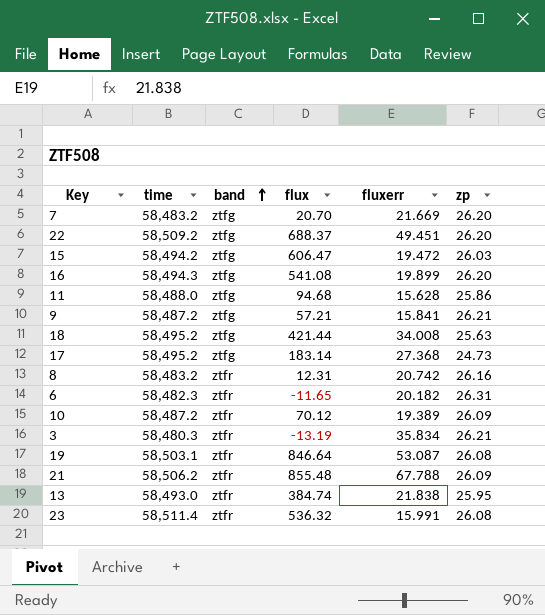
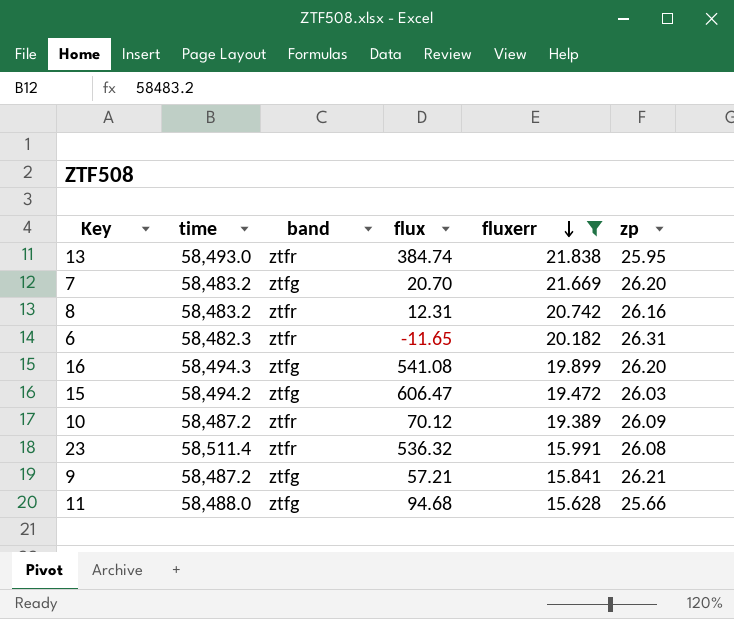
filter: none -> fluxerr <= 21.838
row order: band ascending -> fluxerr descending
11 | zp: 25.86 -> 25.66

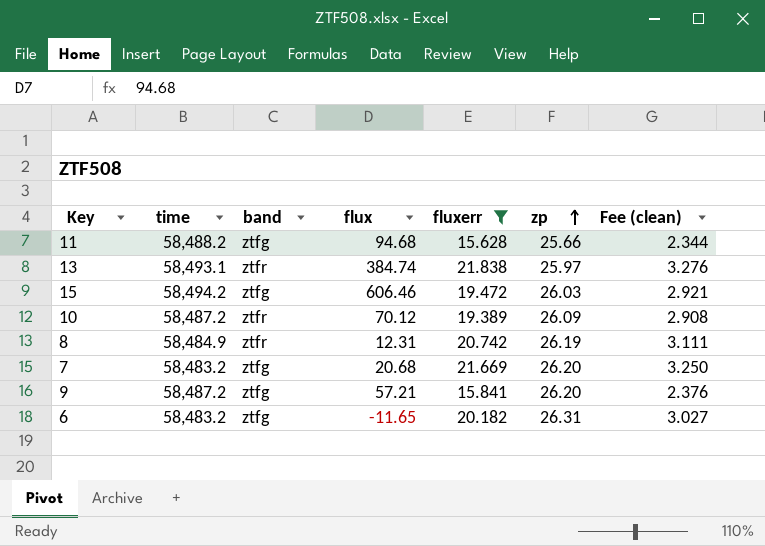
row order: fluxerr descending -> zp ascending
column Fee (clean) | formula: none -> [fluxerr] * 0.15
row 16: 58,494.3 | ztfg | 541.08 | 19.899 | 26.20 -> none
row 23: 58,511.4 | ztfr | 536.32 | 15.991 | 26.08 -> none
11 | time: 58,488.0 -> 58,488.2
13 | time: 58,493.0 -> 58,493.1
13 | zp: 25.95 -> 25.97
15 | flux: 606.47 -> 606.46
8 | time: 58,483.2 -> 58,484.9
8 | zp: 26.16 -> 26.19
7 | flux: 20.70 -> 20.68
9 | zp: 26.21 -> 26.20
6 | time: 58,482.3 -> 58,483.2
6 | band: ztfr -> ztfg

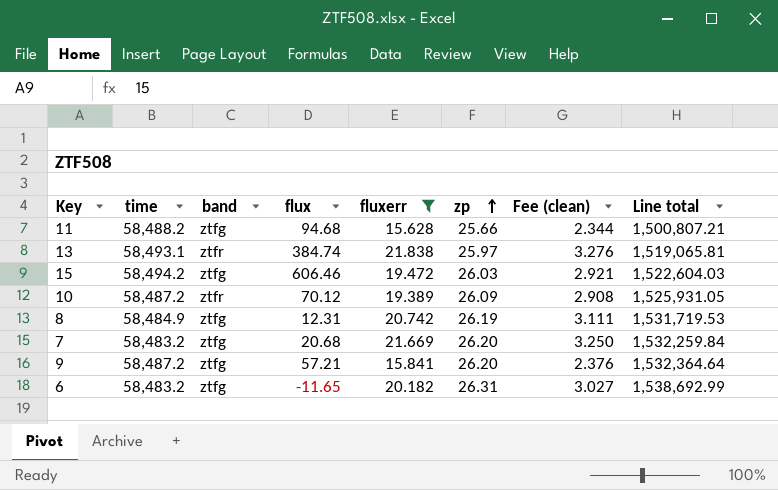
column Line total | formula: none -> [time] * [zp]
8 | band: ztfr -> ztfg

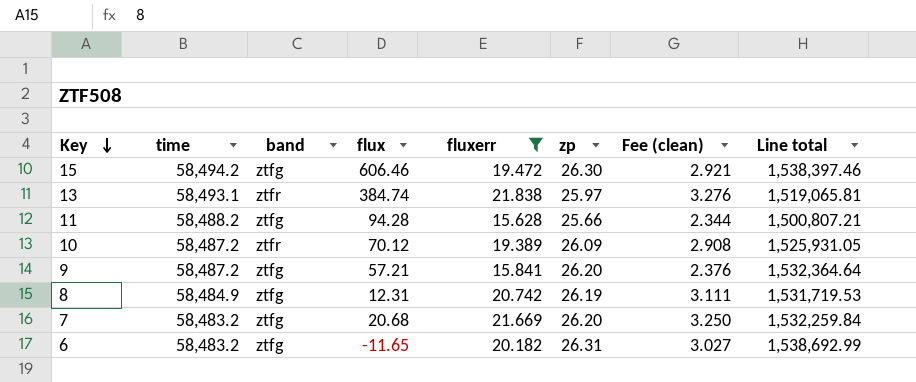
row order: zp ascending -> Key descending
15 | zp: 26.03 -> 26.30
15 | Line total: 1,522,604.03 -> 1,538,397.46
11 | flux: 94.68 -> 94.28

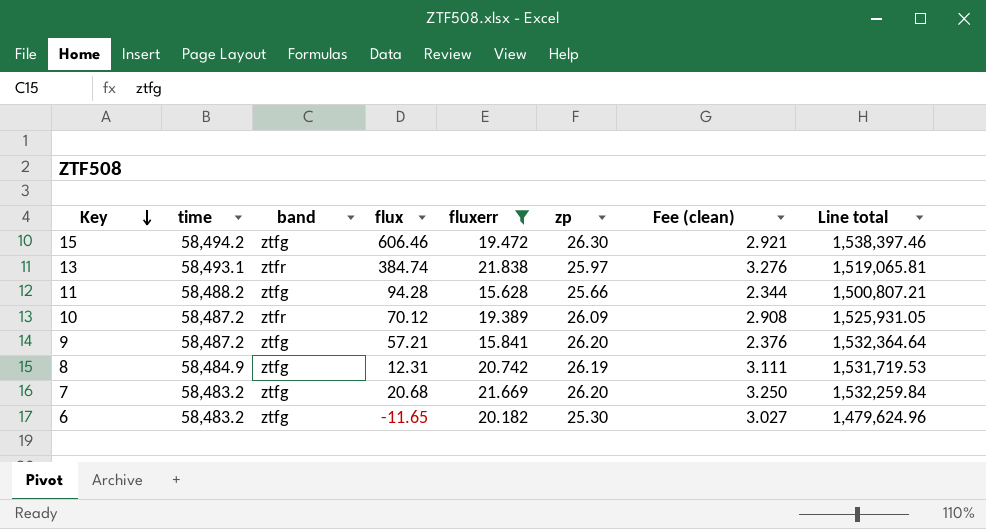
6 | zp: 26.31 -> 25.30
6 | Line total: 1,538,692.99 -> 1,479,624.96

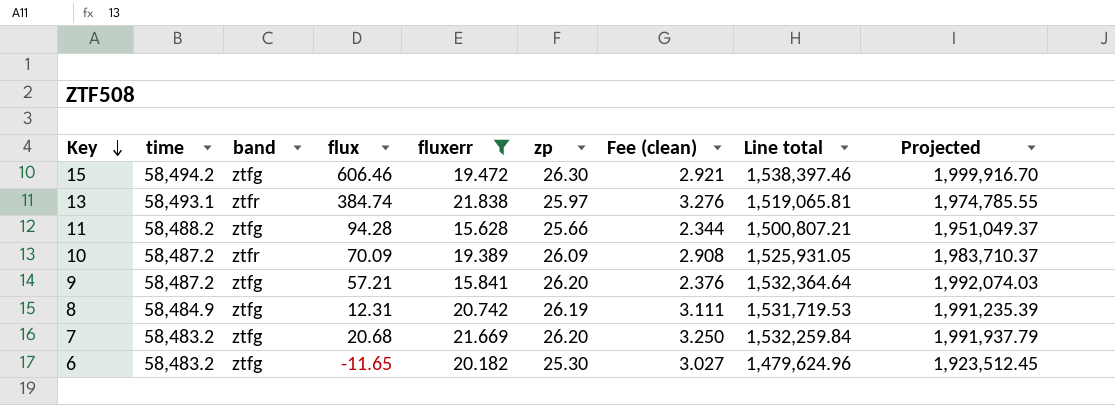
column Projected | formula: none -> [Line total] * 1.3
10 | flux: 70.12 -> 70.09

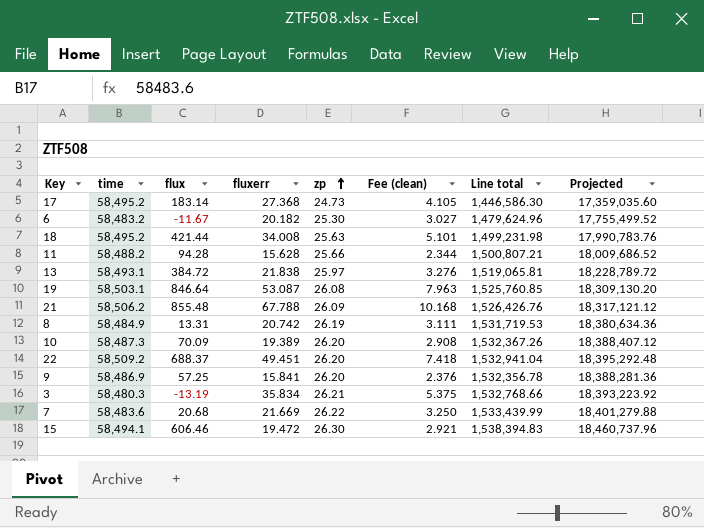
filter: fluxerr <= 21.838 -> none
row order: Key descending -> zp ascending
column band | position: 3 -> none
column Projected | formula: [Line total] * 1.3 -> [Line total] * 12
6 | flux: -11.65 -> -11.67
13 | flux: 384.74 -> 384.72
8 | flux: 12.31 -> 13.31
10 | time: 58,487.2 -> 58,487.3
10 | zp: 26.09 -> 26.20
10 | Line total: 1,525,931.05 -> 1,532,367.26
9 | time: 58,487.2 -> 58,486.9
9 | flux: 57.21 -> 57.25
9 | Line total: 1,532,364.64 -> 1,532,356.78
7 | time: 58,483.2 -> 58,483.6
7 | zp: 26.20 -> 26.22
7 | Line total: 1,532,259.84 -> 1,533,439.99
15 | time: 58,494.2 -> 58,494.1
15 | Line total: 1,538,397.46 -> 1,538,394.83

